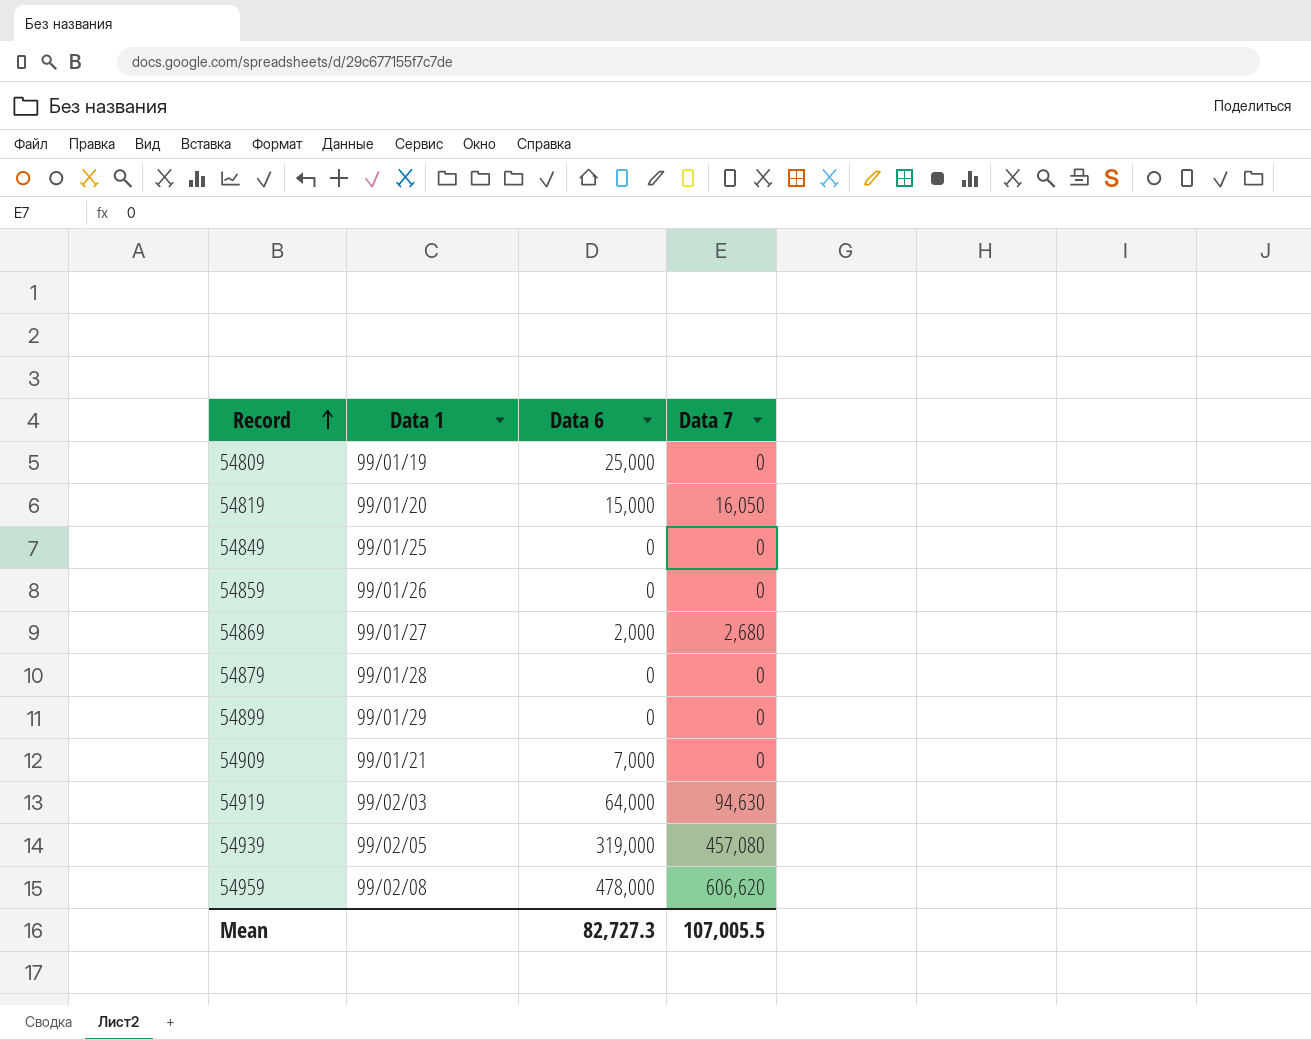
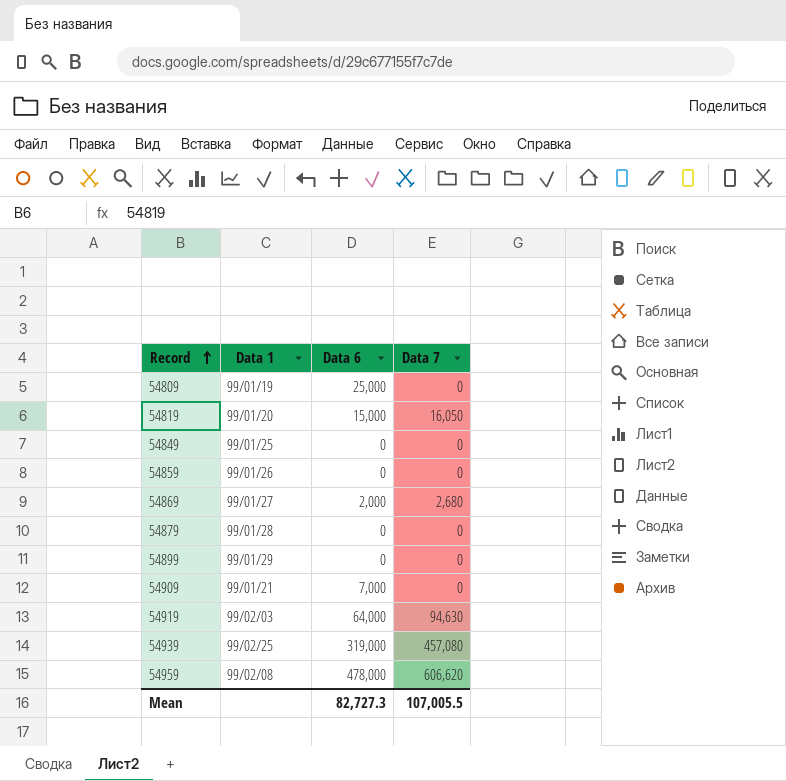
54939 | Data 1: 99/02/05 -> 99/02/25

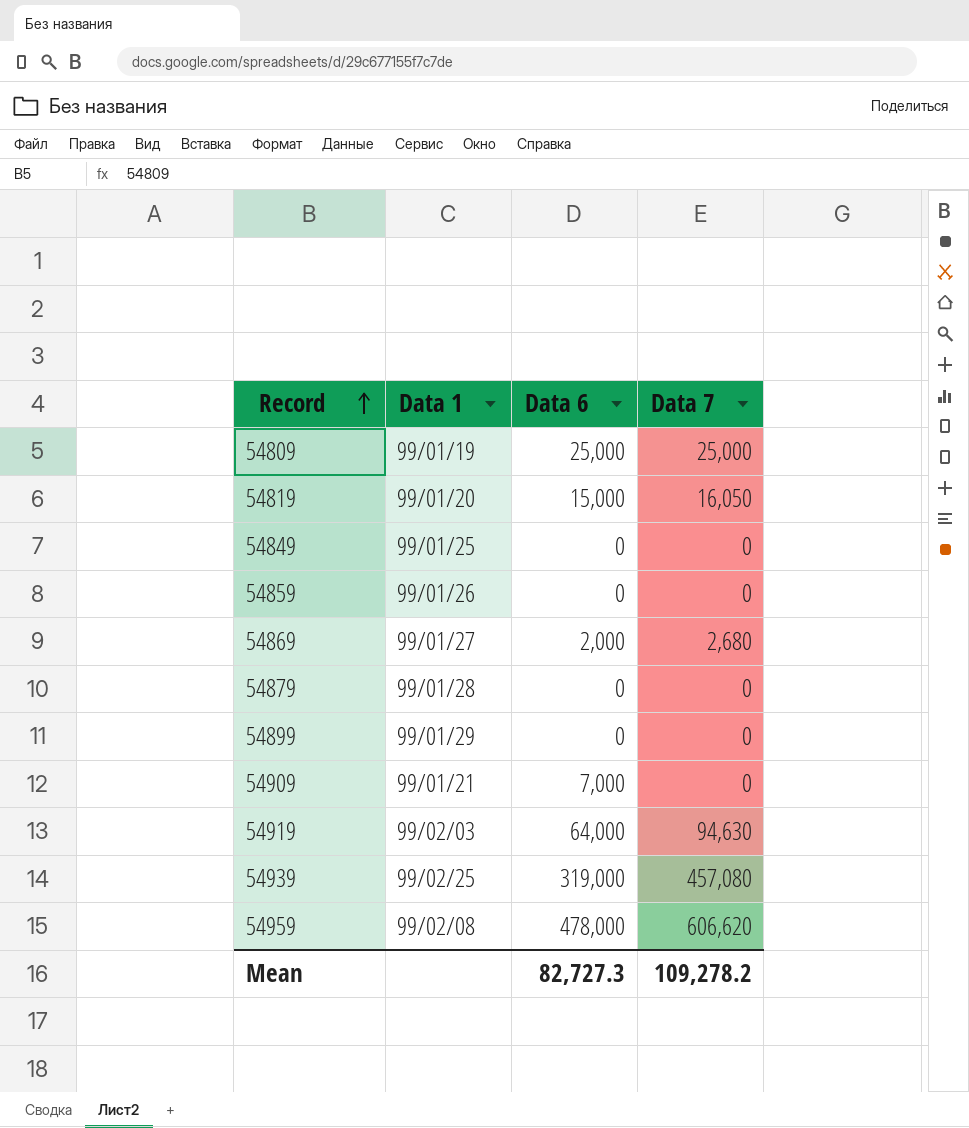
54809 | Data 7: 0 -> 25,000
Mean | Data 7: 107,005.5 -> 109,278.2

